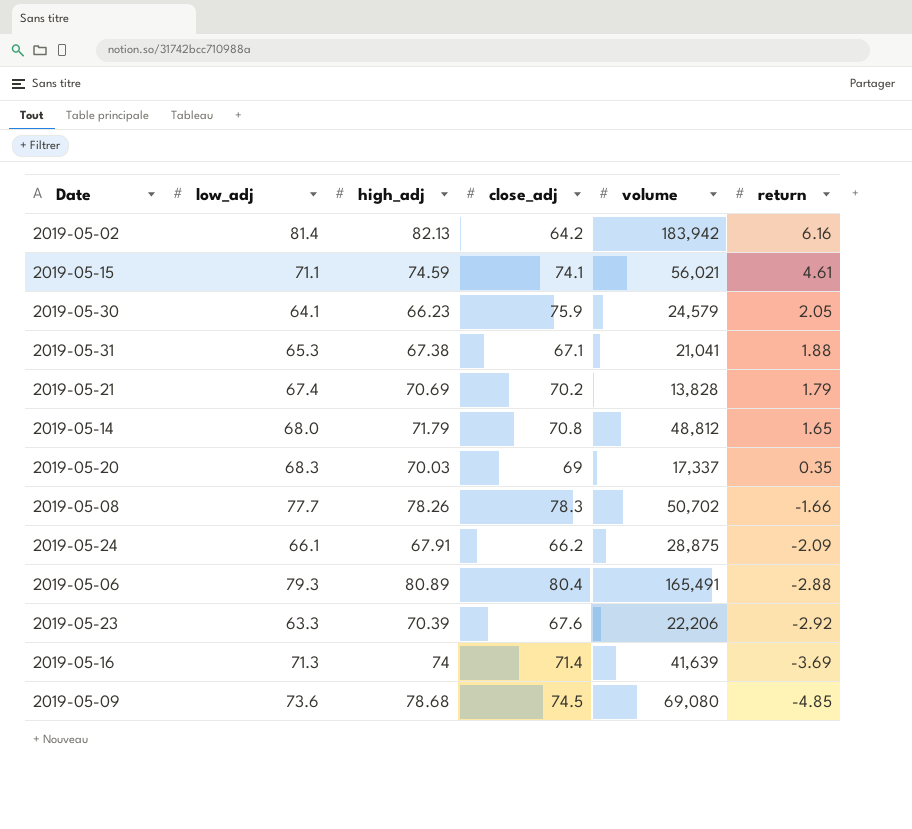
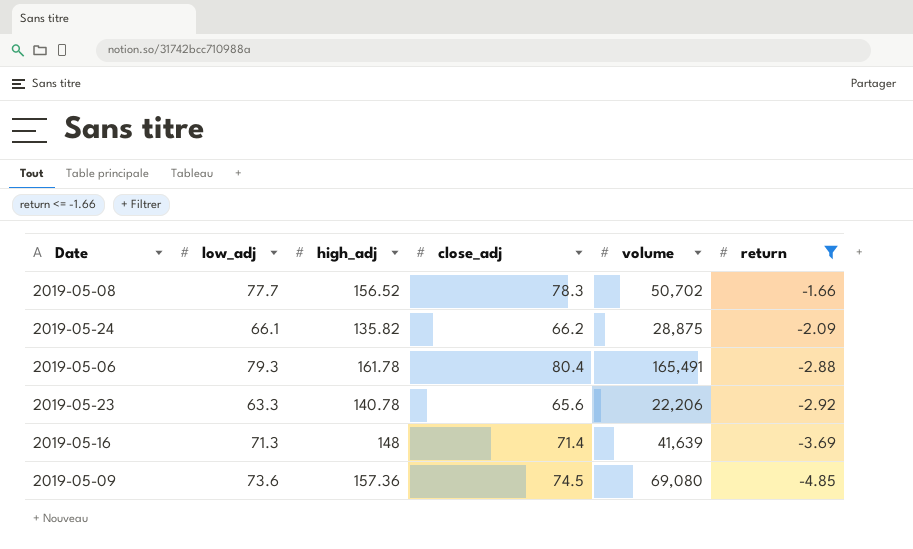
filter: none -> return <= -1.66
2019-05-08 | high_adj: 78.26 -> 156.52
2019-05-24 | high_adj: 67.91 -> 135.82
2019-05-06 | high_adj: 80.89 -> 161.78
2019-05-23 | high_adj: 70.39 -> 140.78
2019-05-23 | close_adj: 67.6 -> 65.6
2019-05-16 | high_adj: 74 -> 148
2019-05-09 | high_adj: 78.68 -> 157.36

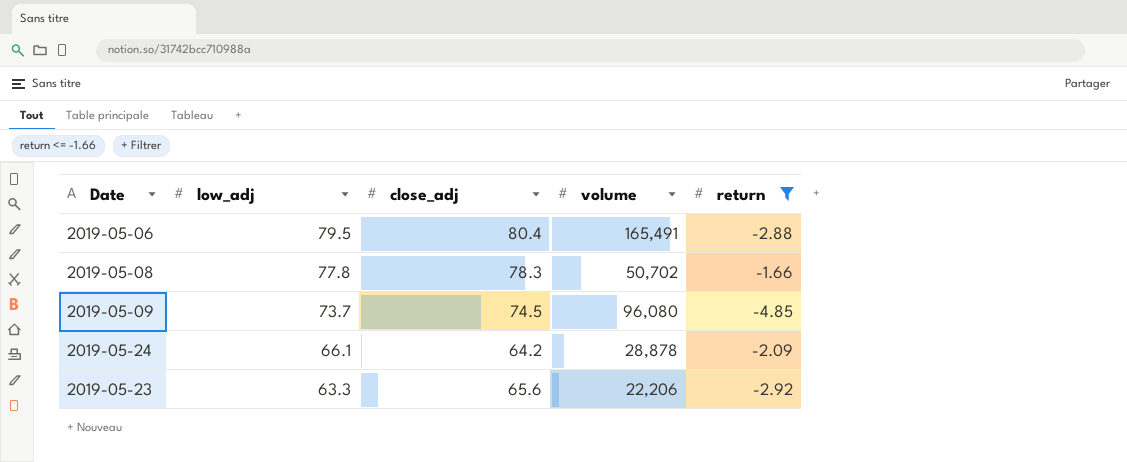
row order: return descending -> low_adj descending
column high_adj | position: 3 -> none
row 2019-05-16: 71.3 | 148 | 71.4 | 41,639 | -3.69 -> none
2019-05-06 | low_adj: 79.3 -> 79.5
2019-05-08 | low_adj: 77.7 -> 77.8
2019-05-09 | low_adj: 73.6 -> 73.7
2019-05-09 | volume: 69,080 -> 96,080
2019-05-24 | close_adj: 66.2 -> 64.2
2019-05-24 | volume: 28,875 -> 28,878

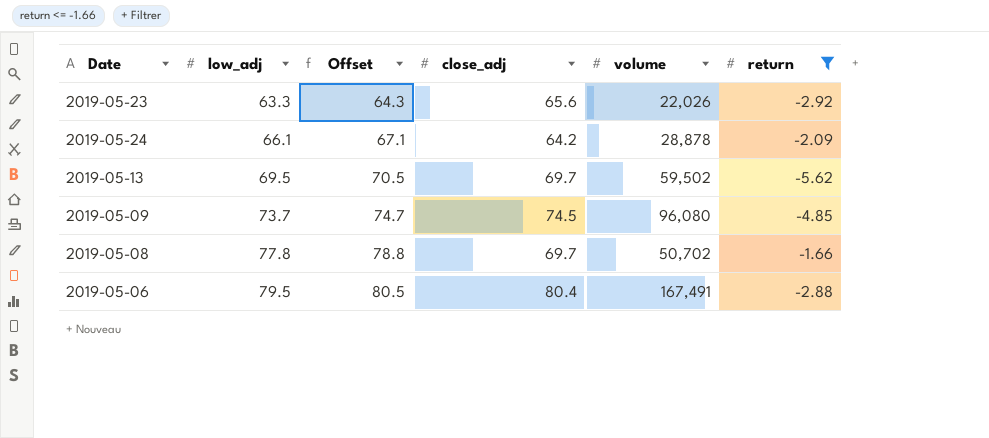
row order: low_adj descending -> low_adj ascending
column Offset | formula: none -> [low_adj] + 1
2019-05-23 | volume: 22,206 -> 22,026
row 2019-05-13: none -> 69.5 | 70.5 | 69.7 | 59,502 | -5.62
2019-05-08 | close_adj: 78.3 -> 69.7
2019-05-06 | volume: 165,491 -> 167,491

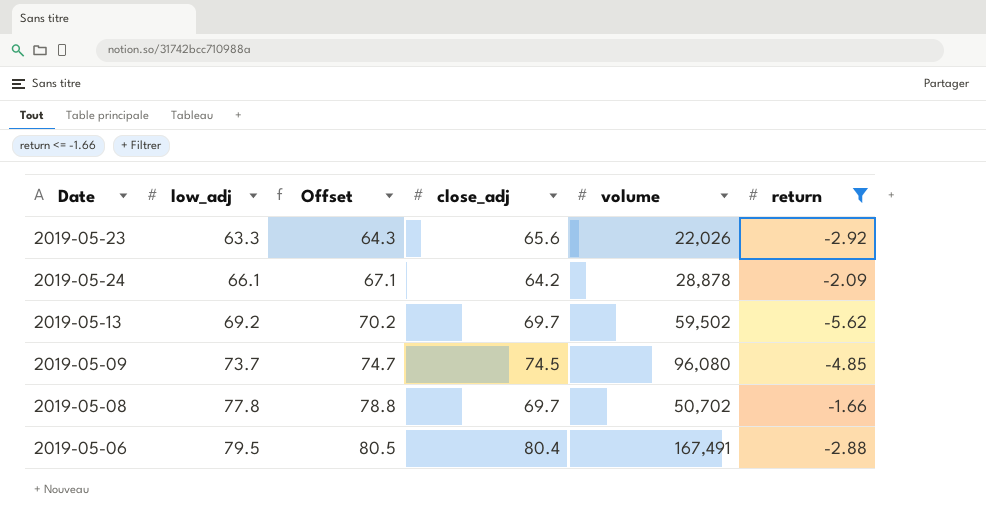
2019-05-13 | low_adj: 69.5 -> 69.2
2019-05-13 | Offset: 70.5 -> 70.2

